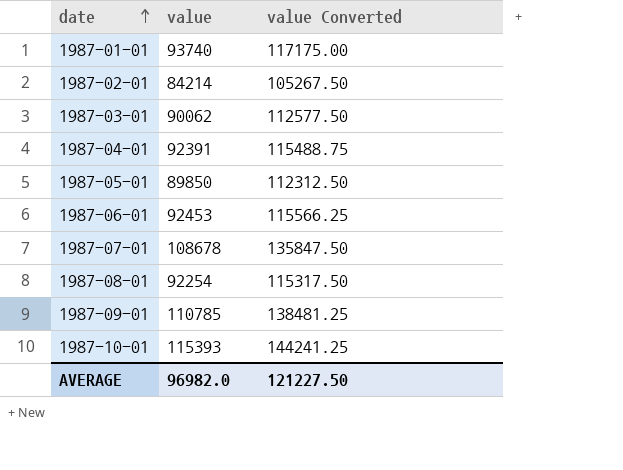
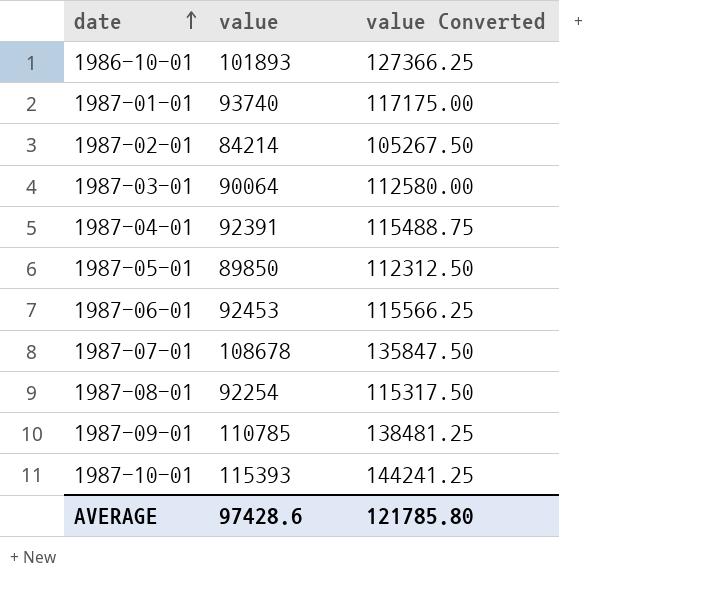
row 1986-10-01: none -> 101893 | 127366.25
1987-03-01 | value: 90062 -> 90064
1987-03-01 | value Converted: 112577.50 -> 112580.00
AVERAGE | value: 96982.0 -> 97428.6
AVERAGE | value Converted: 121227.50 -> 121785.80

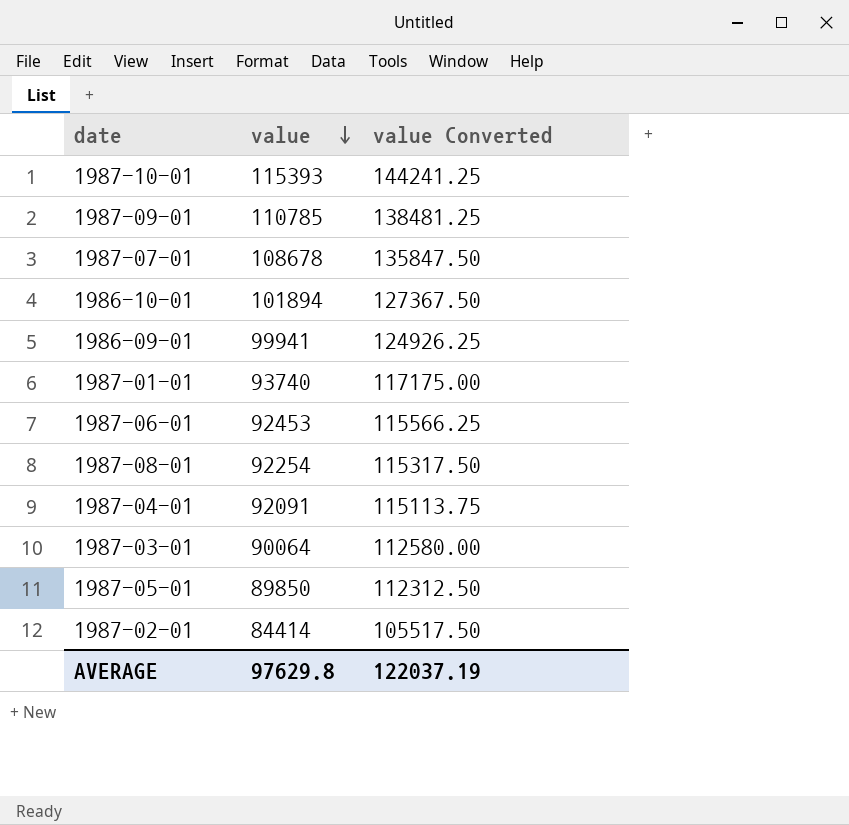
row order: date ascending -> value descending
1986-10-01 | value: 101893 -> 101894
1986-10-01 | value Converted: 127366.25 -> 127367.50
row 1986-09-01: none -> 99941 | 124926.25
1987-04-01 | value: 92391 -> 92091
1987-04-01 | value Converted: 115488.75 -> 115113.75
1987-02-01 | value: 84214 -> 84414
1987-02-01 | value Converted: 105267.50 -> 105517.50
AVERAGE | value: 97428.6 -> 97629.8
AVERAGE | value Converted: 121785.80 -> 122037.19

